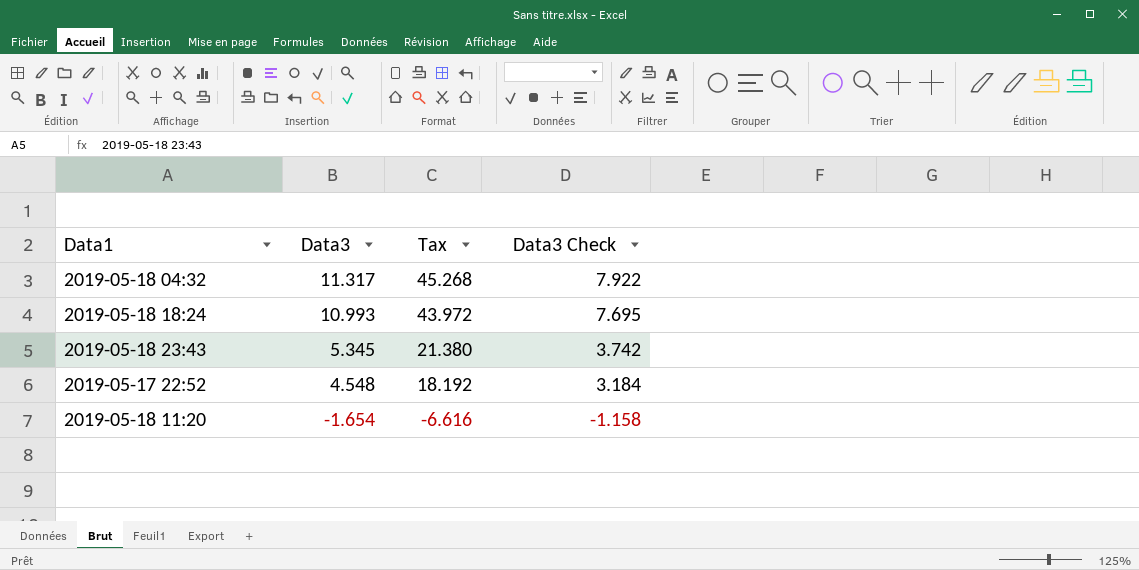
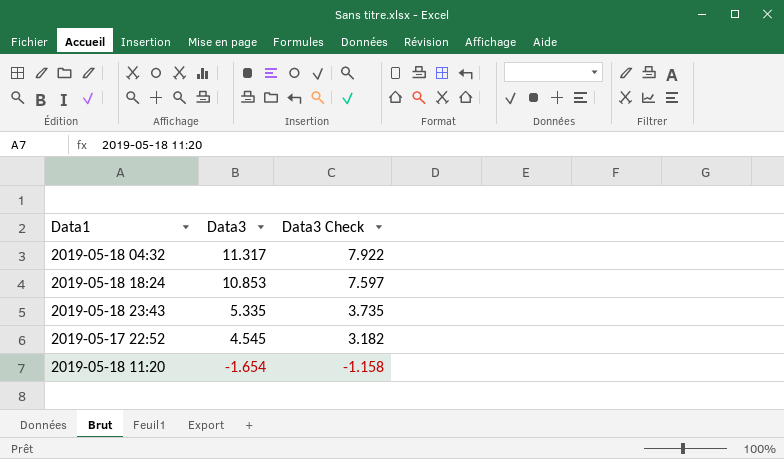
column Tax | formula: [Data3] * 4 -> none
2019-05-18 18:24 | Data3: 10.993 -> 10.853
2019-05-18 18:24 | Data3 Check: 7.695 -> 7.597
2019-05-18 23:43 | Data3: 5.345 -> 5.335
2019-05-18 23:43 | Data3 Check: 3.742 -> 3.735
2019-05-17 22:52 | Data3: 4.548 -> 4.545
2019-05-17 22:52 | Data3 Check: 3.184 -> 3.182

